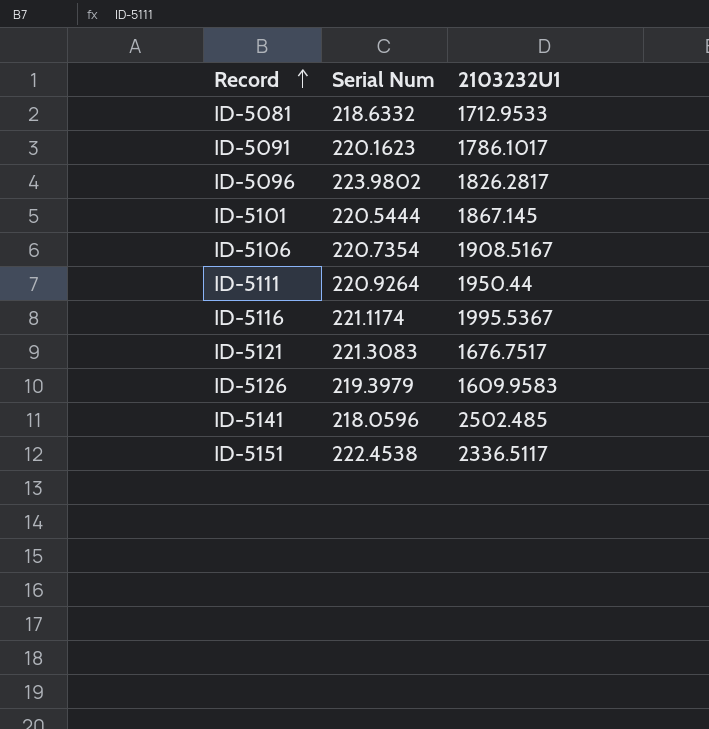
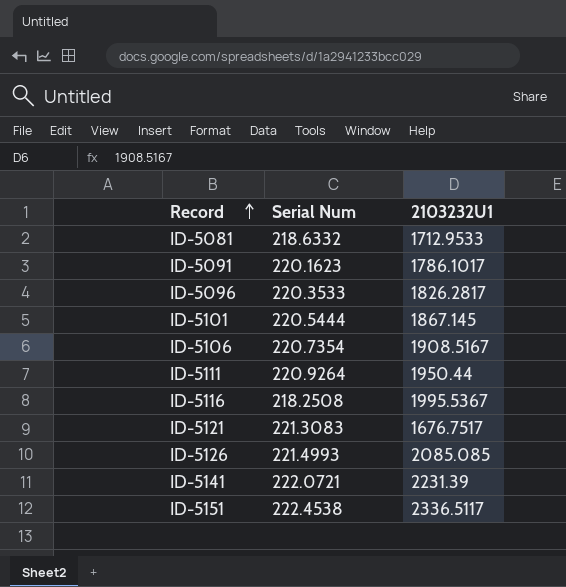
ID-5096 | Serial Num: 223.9802 -> 220.3533
ID-5116 | Serial Num: 221.1174 -> 218.2508
ID-5126 | Serial Num: 219.3979 -> 221.4993
ID-5126 | 2103232U1: 1609.9583 -> 2085.085
ID-5141 | Serial Num: 218.0596 -> 222.0721
ID-5141 | 2103232U1: 2502.485 -> 2231.39

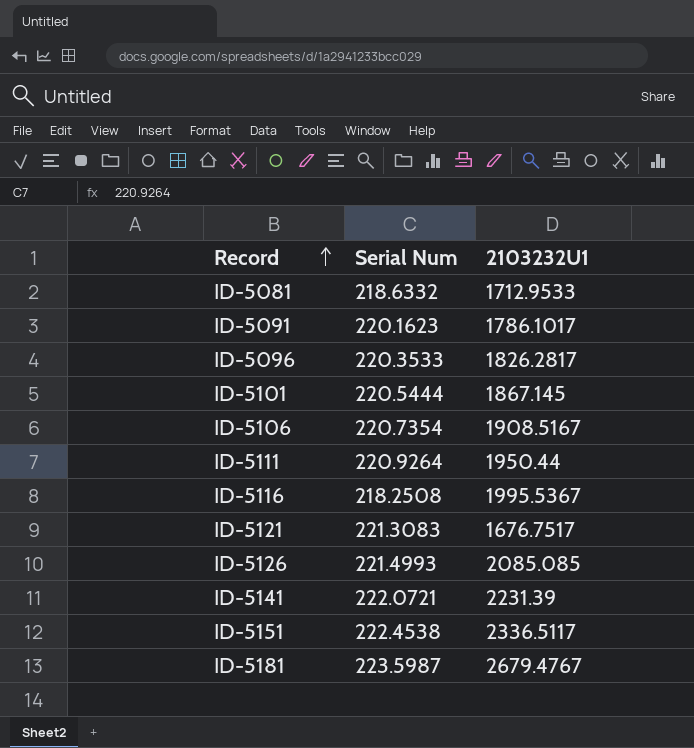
row ID-5181: none -> 223.5987 | 2679.4767

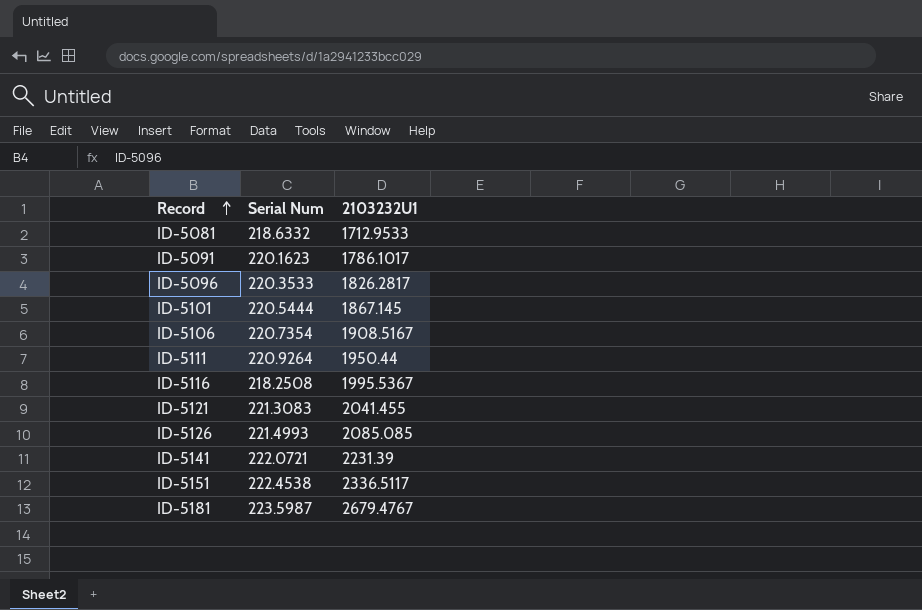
ID-5121 | 2103232U1: 1676.7517 -> 2041.455

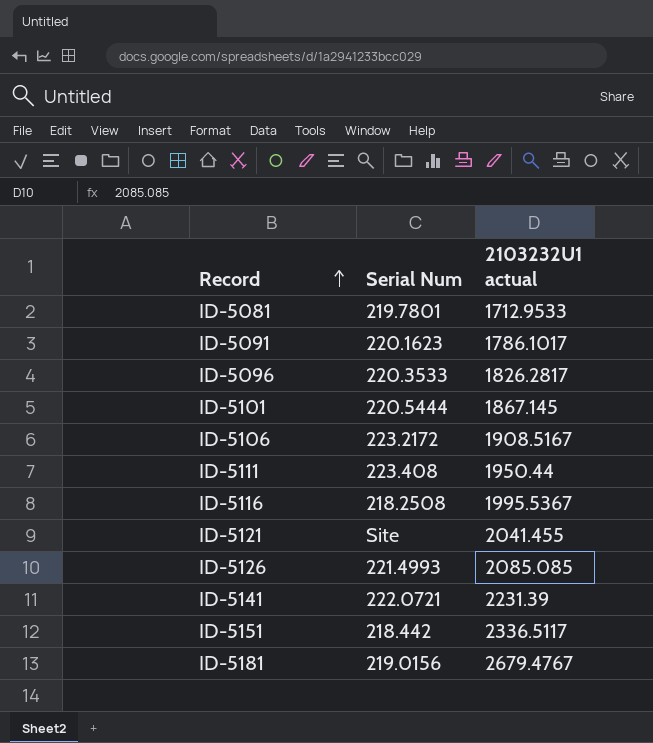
column name: 2103232U1 -> 2103232U1 actual
ID-5081 | Serial Num: 218.6332 -> 219.7801
ID-5106 | Serial Num: 220.7354 -> 223.2172
ID-5111 | Serial Num: 220.9264 -> 223.408
ID-5121 | Serial Num: 221.3083 -> Site
ID-5151 | Serial Num: 222.4538 -> 218.442
ID-5181 | Serial Num: 223.5987 -> 219.0156

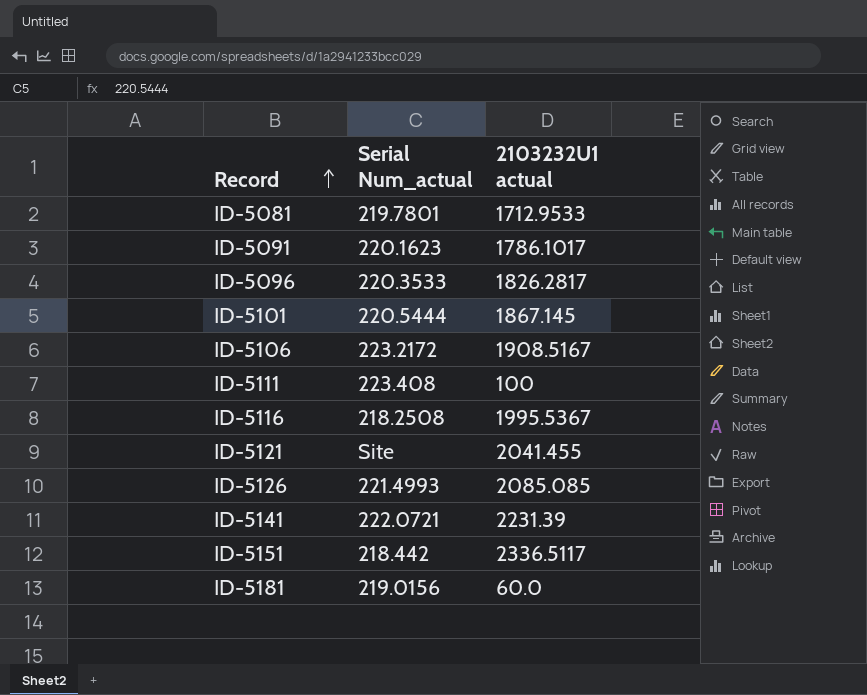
column name: Serial Num -> Serial Num_actual
ID-5111 | 2103232U1 actual: 1950.44 -> 100
ID-5181 | 2103232U1 actual: 2679.4767 -> 60.0

